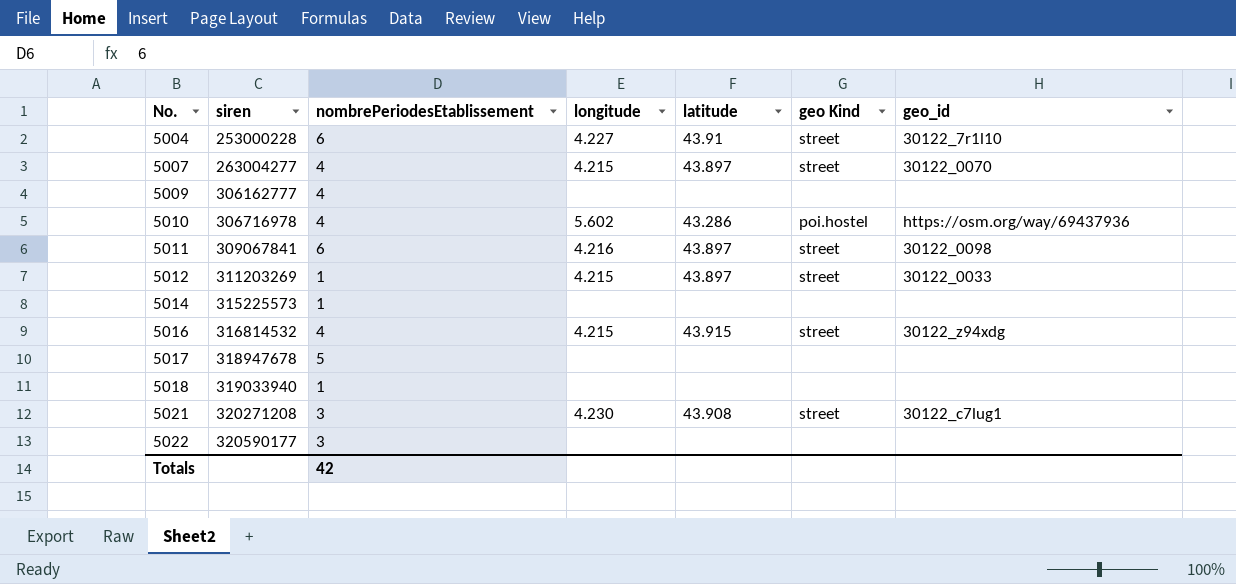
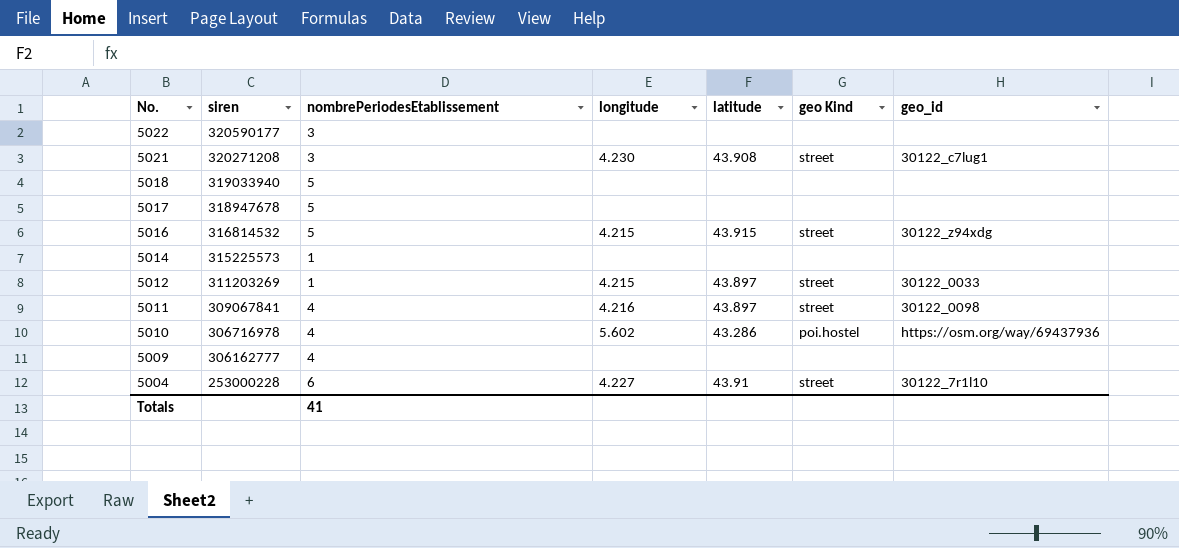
row order: No. ascending -> No. descending
row 5007: 263004277 | 4 | 4.215 | 43.897 | street | 30122_0070 -> none
5018 | nombrePeriodesEtablissement: 1 -> 5
5016 | nombrePeriodesEtablissement: 4 -> 5
5011 | nombrePeriodesEtablissement: 6 -> 4
Totals | nombrePeriodesEtablissement: 42 -> 41

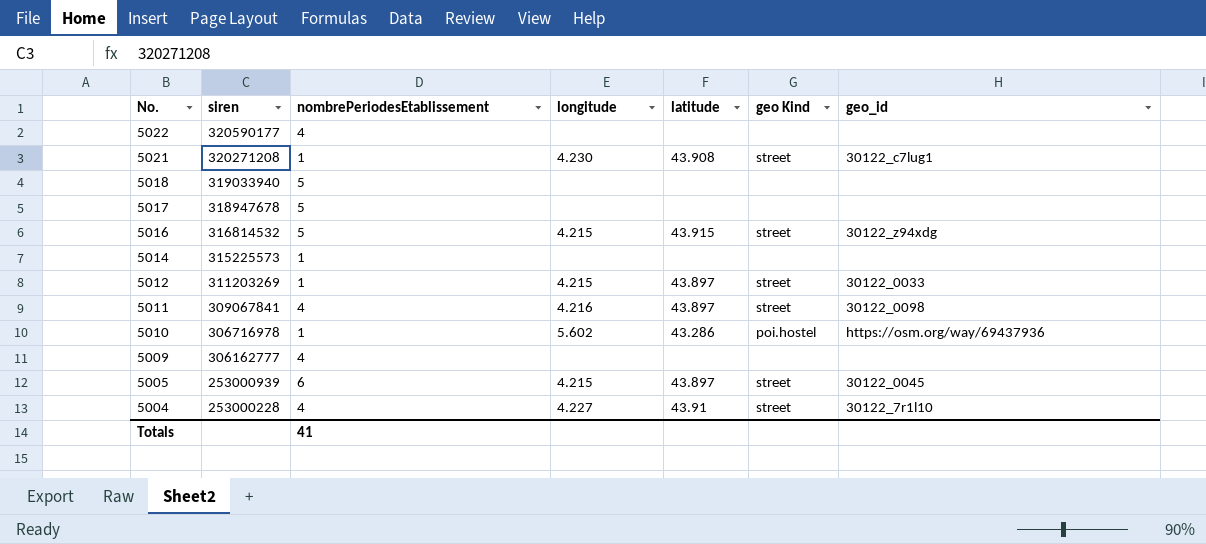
5022 | nombrePeriodesEtablissement: 3 -> 4
5021 | nombrePeriodesEtablissement: 3 -> 1
5010 | nombrePeriodesEtablissement: 4 -> 1
row 5005: none -> 253000939 | 6 | 4.215 | 43.897 | street | 30122_0045
5004 | nombrePeriodesEtablissement: 6 -> 4

